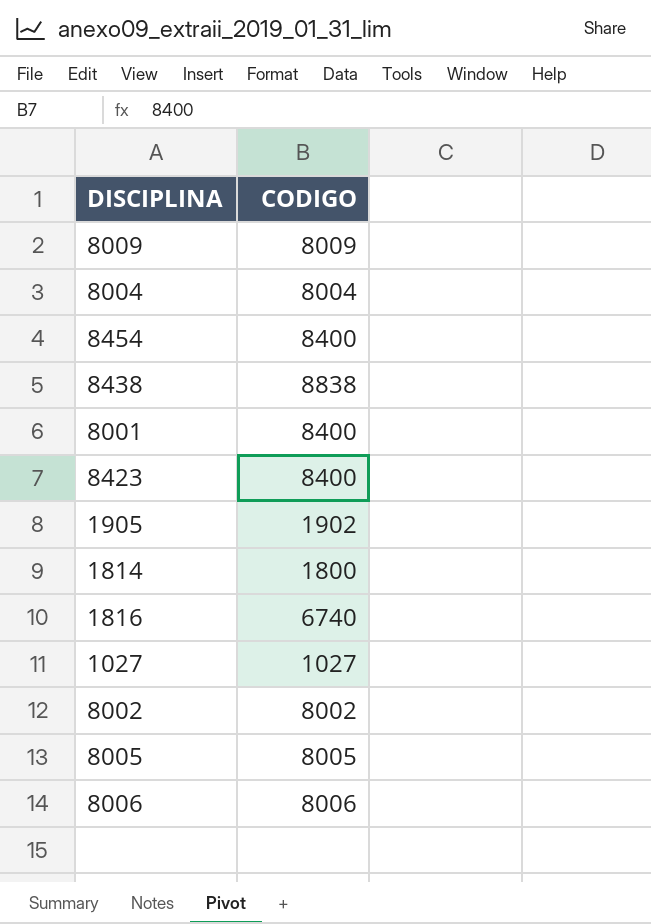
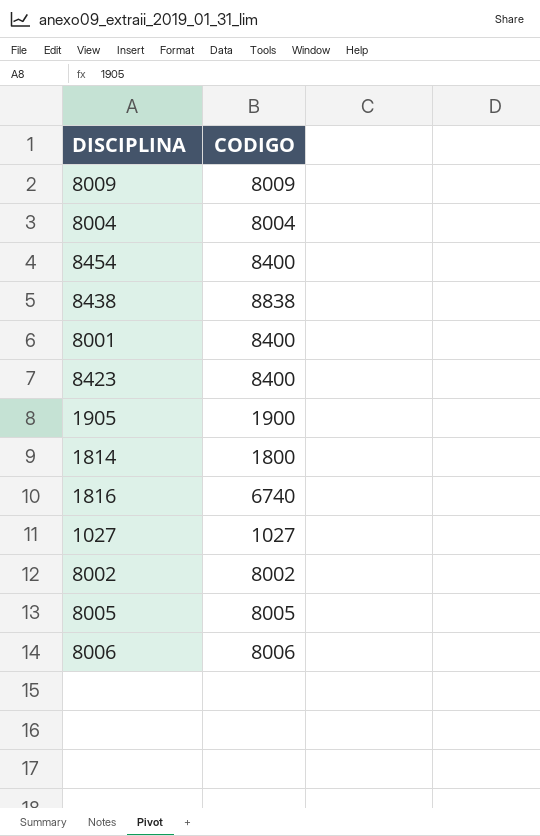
1905 | CODIGO: 1902 -> 1900

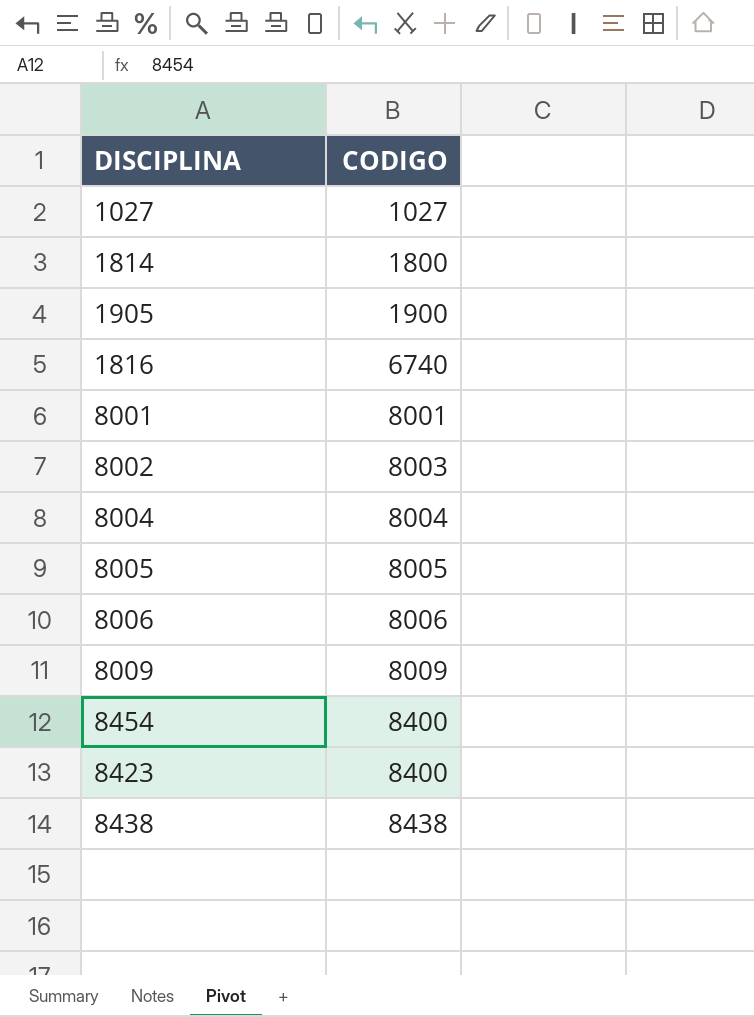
row order: none -> CODIGO ascending
8001 | CODIGO: 8400 -> 8001
8002 | CODIGO: 8002 -> 8003
8438 | CODIGO: 8838 -> 8438

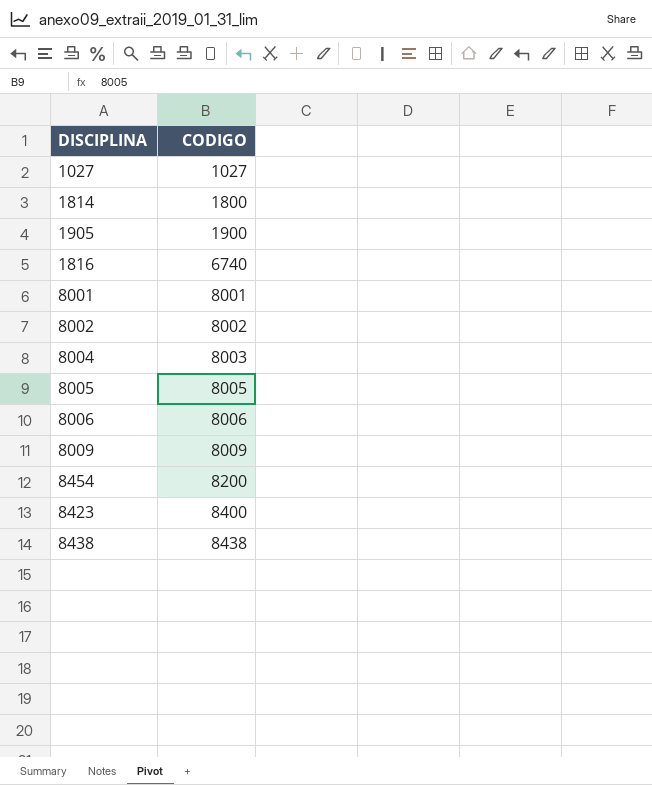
8002 | CODIGO: 8003 -> 8002
8004 | CODIGO: 8004 -> 8003
8454 | CODIGO: 8400 -> 8200

